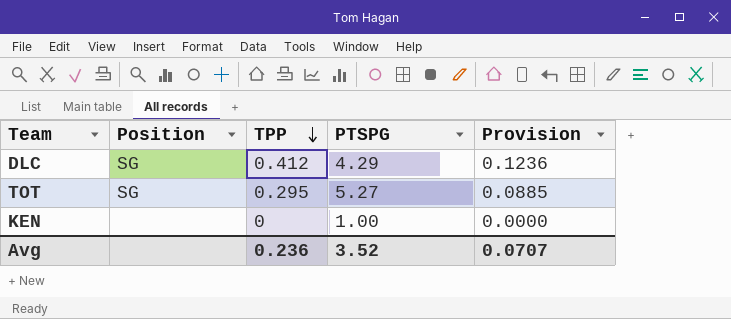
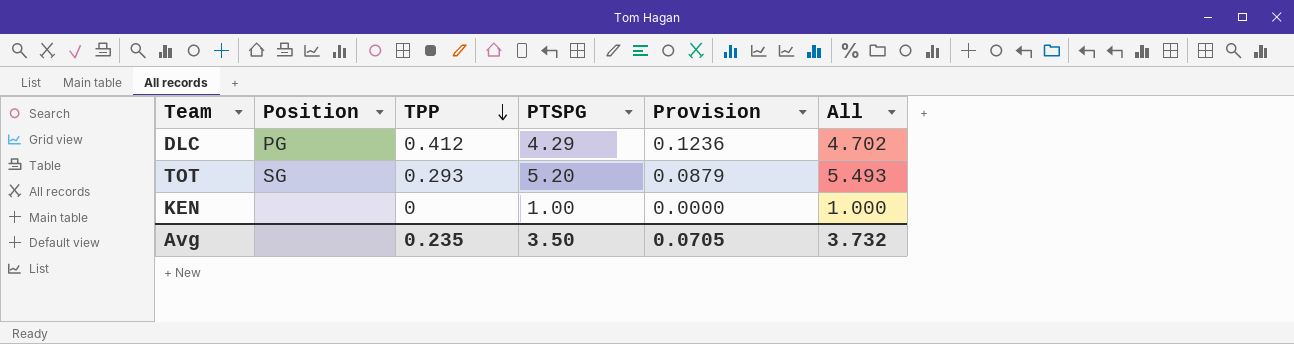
column All | formula: none -> [TPP] + [PTSPG]
DLC | Position: SG -> PG
TOT | TPP: 0.295 -> 0.293
TOT | PTSPG: 5.27 -> 5.20
TOT | Provision: 0.0885 -> 0.0879
Avg | TPP: 0.236 -> 0.235
Avg | PTSPG: 3.52 -> 3.50
Avg | Provision: 0.0707 -> 0.0705

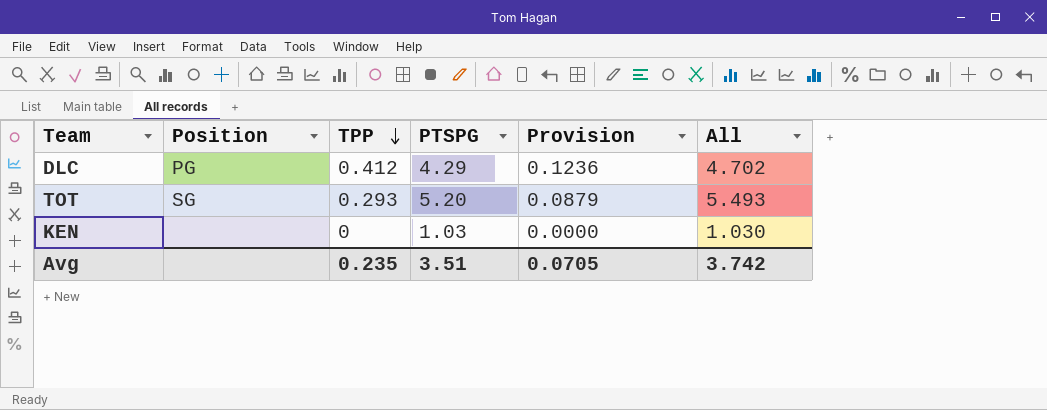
KEN | PTSPG: 1.00 -> 1.03
KEN | All: 1.000 -> 1.030
Avg | PTSPG: 3.50 -> 3.51
Avg | All: 3.732 -> 3.742

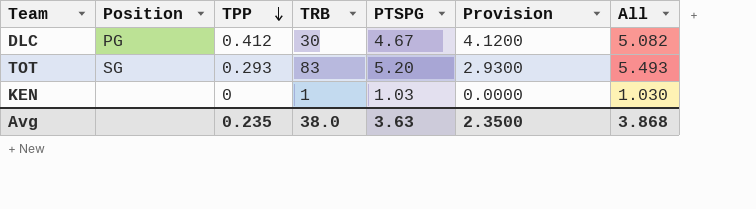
column TRB | position: none -> 4
column Provision | formula: [TPP] * 0.3 -> [TPP] * 10
DLC | PTSPG: 4.29 -> 4.67
DLC | All: 4.702 -> 5.082
Avg | PTSPG: 3.51 -> 3.63
Avg | Provision: 0.0705 -> 2.3500
Avg | All: 3.742 -> 3.868

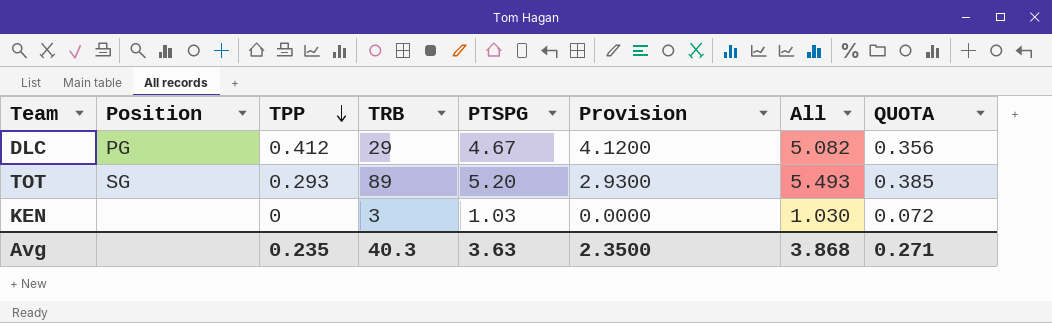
column QUOTA | formula: none -> [All] * 0.07
DLC | TRB: 30 -> 29
TOT | TRB: 83 -> 89
KEN | TRB: 1 -> 3
Avg | TRB: 38.0 -> 40.3

